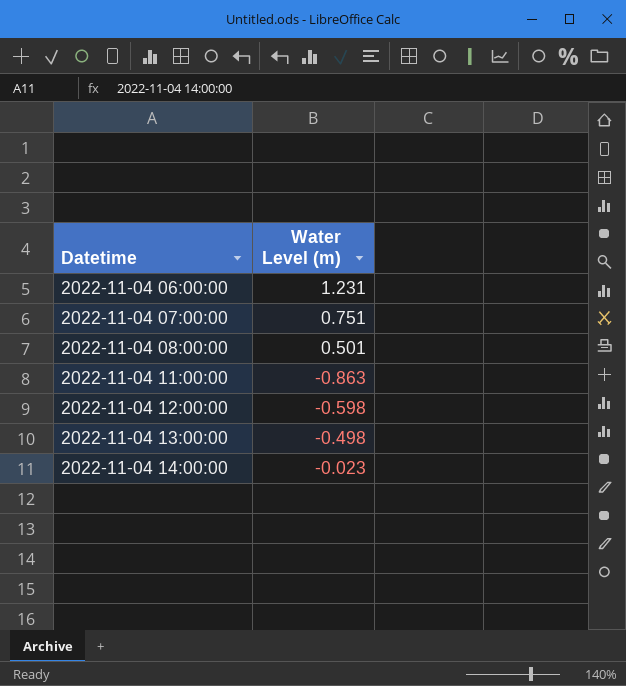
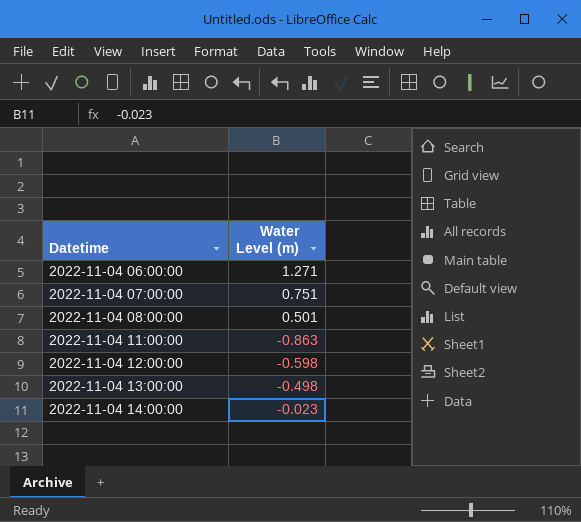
2022-11-04 06:00:00 | Water Level (m): 1.231 -> 1.271

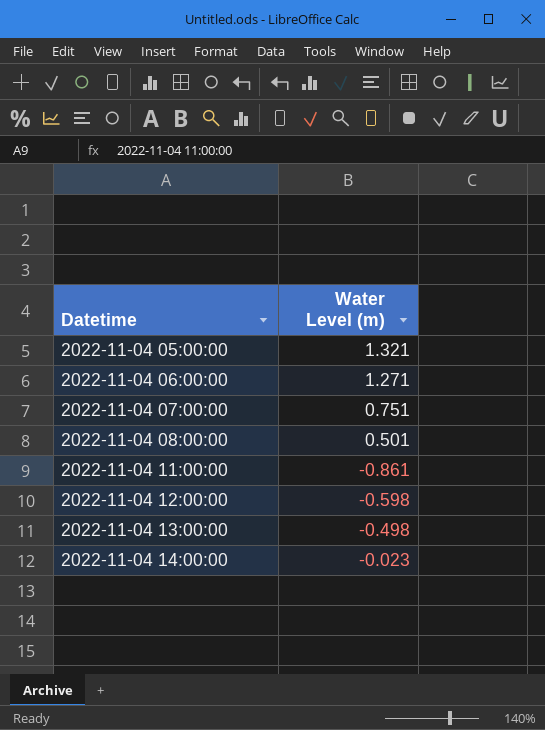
row 2022-11-04 05:00:00: none -> 1.321
2022-11-04 11:00:00 | Water Level (m): -0.863 -> -0.861

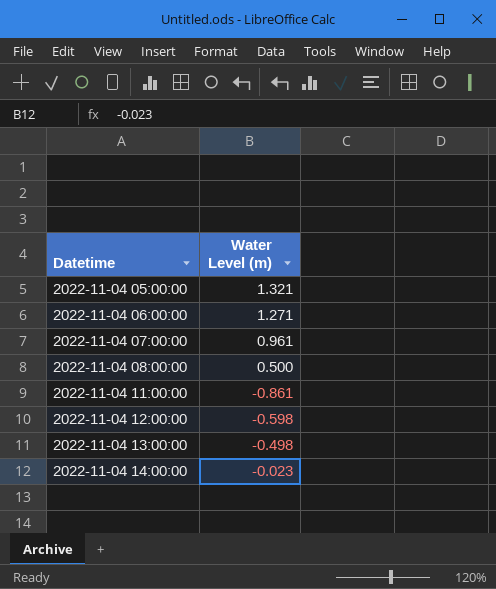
2022-11-04 07:00:00 | Water Level (m): 0.751 -> 0.961
2022-11-04 08:00:00 | Water Level (m): 0.501 -> 0.500

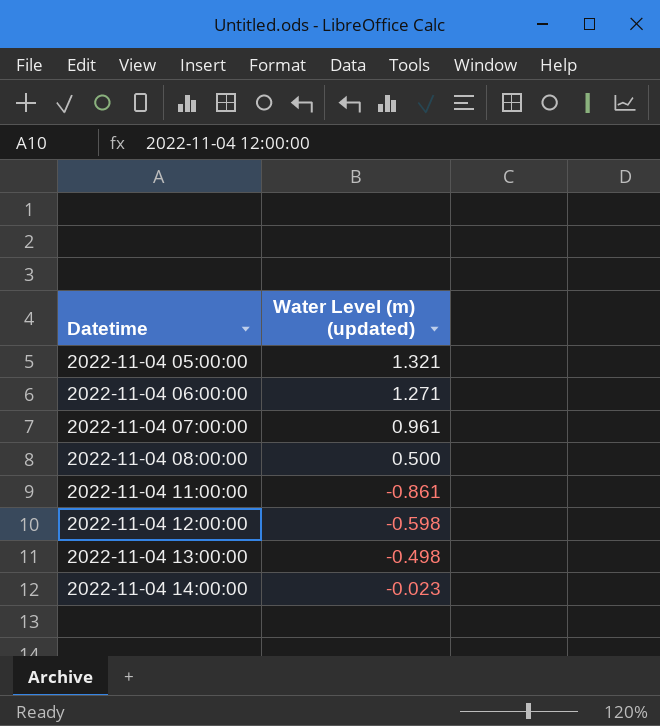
column name: Water Level (m) -> Water Level (m) (updated)

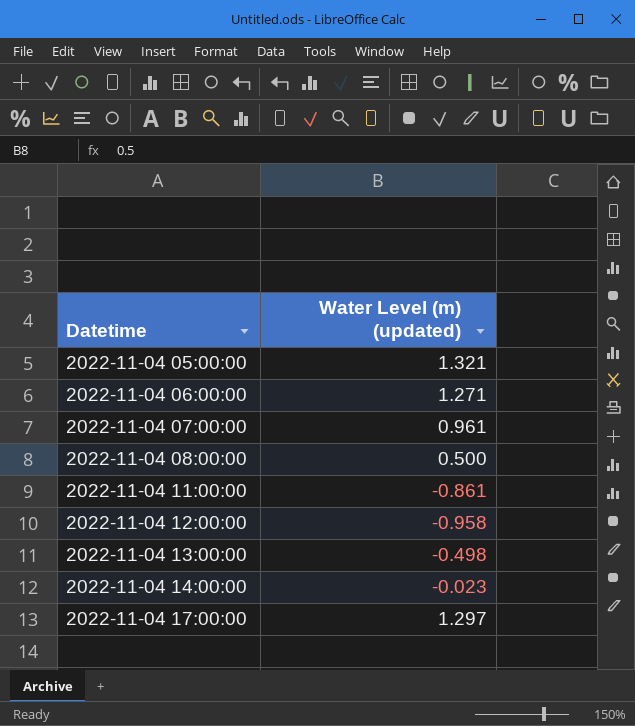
2022-11-04 12:00:00 | Water Level (m) (updated): -0.598 -> -0.958
row 2022-11-04 17:00:00: none -> 1.297

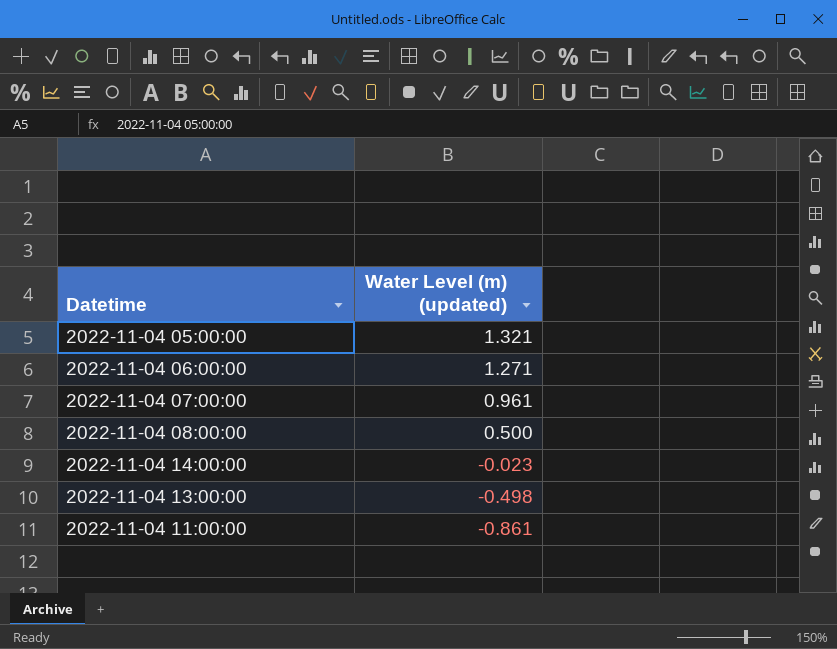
row order: Datetime ascending -> Water Level (m) (updated) descending
row 2022-11-04 12:00:00: -0.958 -> none
row 2022-11-04 17:00:00: 1.297 -> none

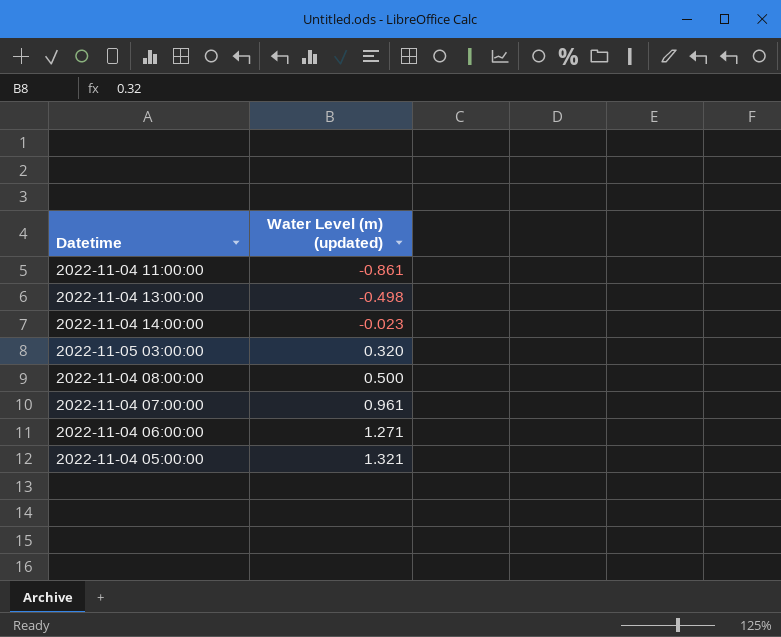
row order: Water Level (m) (updated) descending -> Water Level (m) (updated) ascending
row 2022-11-05 03:00:00: none -> 0.320

